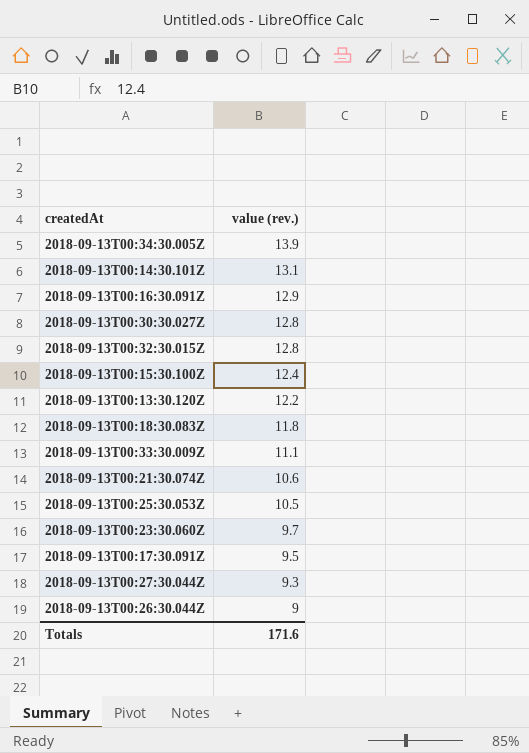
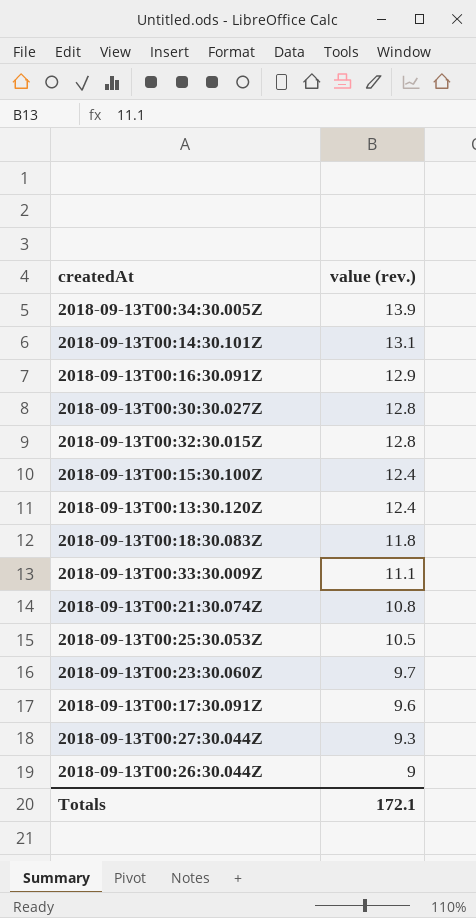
2018-09-13T00:13:30.120Z | value (rev.): 12.2 -> 12.4
2018-09-13T00:21:30.074Z | value (rev.): 10.6 -> 10.8
2018-09-13T00:17:30.091Z | value (rev.): 9.5 -> 9.6
Totals | value (rev.): 171.6 -> 172.1

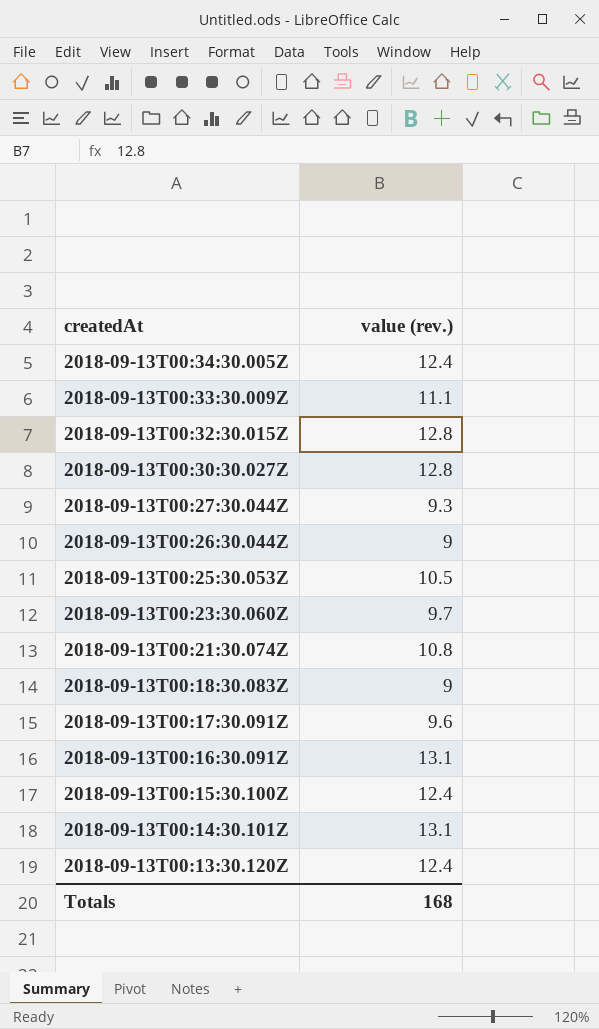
row order: value (rev.) descending -> createdAt descending
2018-09-13T00:34:30.005Z | value (rev.): 13.9 -> 12.4
2018-09-13T00:18:30.083Z | value (rev.): 11.8 -> 9
2018-09-13T00:16:30.091Z | value (rev.): 12.9 -> 13.1
Totals | value (rev.): 172.1 -> 168

